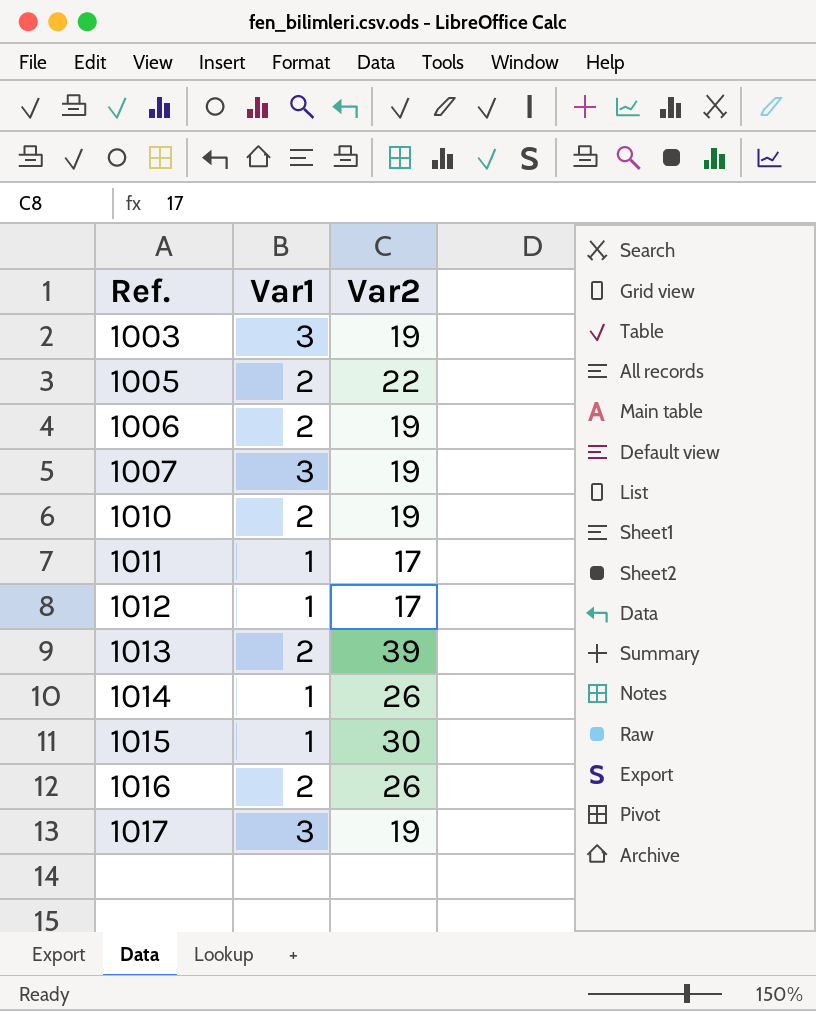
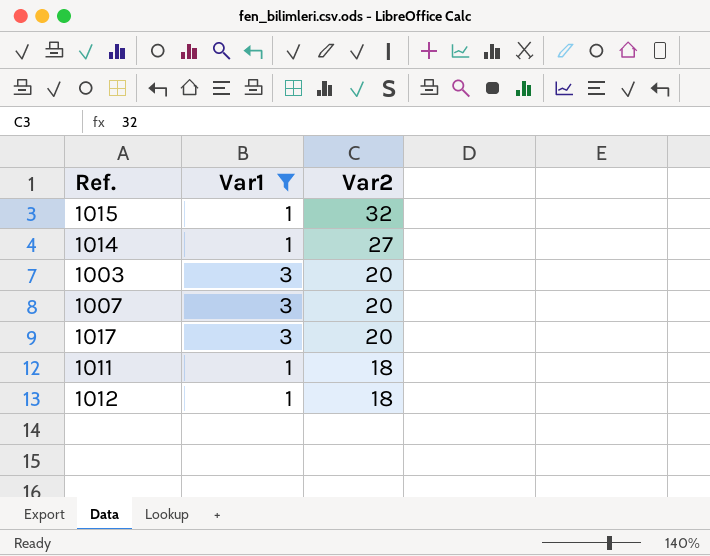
filter: none -> Var1 != 2
row order: Ref. ascending -> Var2 descending
1015 | Var2: 30 -> 32
1014 | Var2: 26 -> 27
1003 | Var2: 19 -> 20
1007 | Var2: 19 -> 20
1017 | Var2: 19 -> 20
1011 | Var2: 17 -> 18
1012 | Var2: 17 -> 18

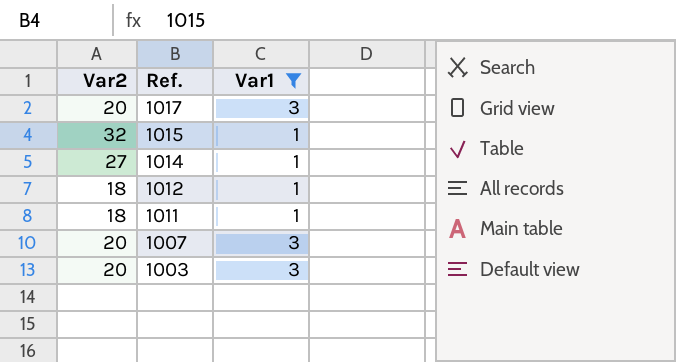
row order: Var2 descending -> Ref. descending
column Var2 | position: 3 -> 1

